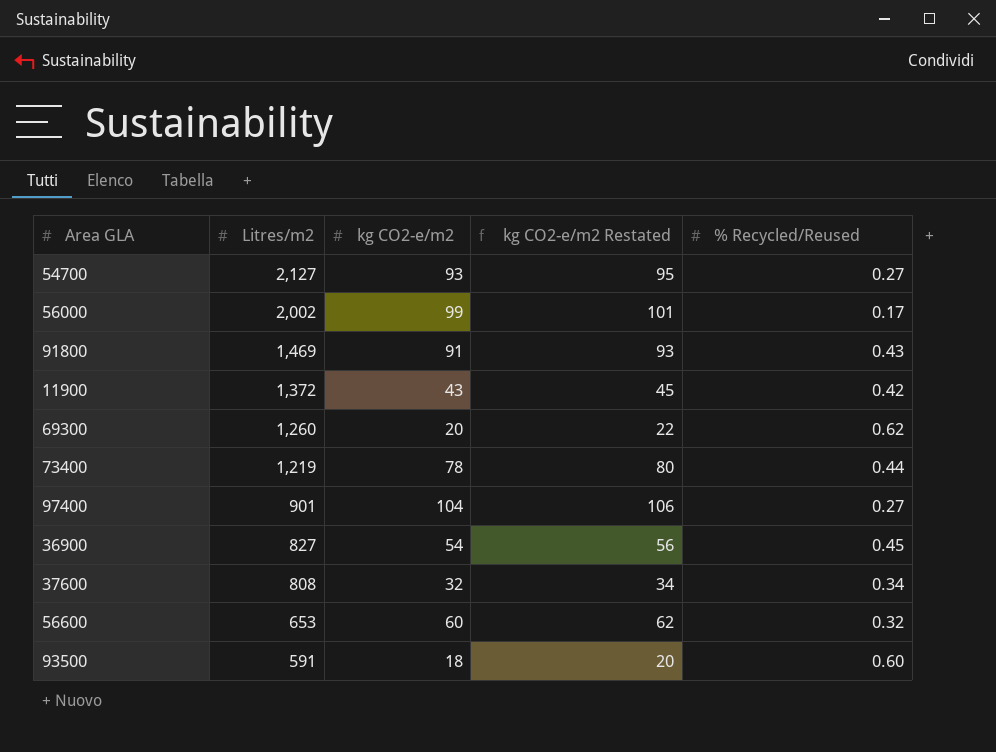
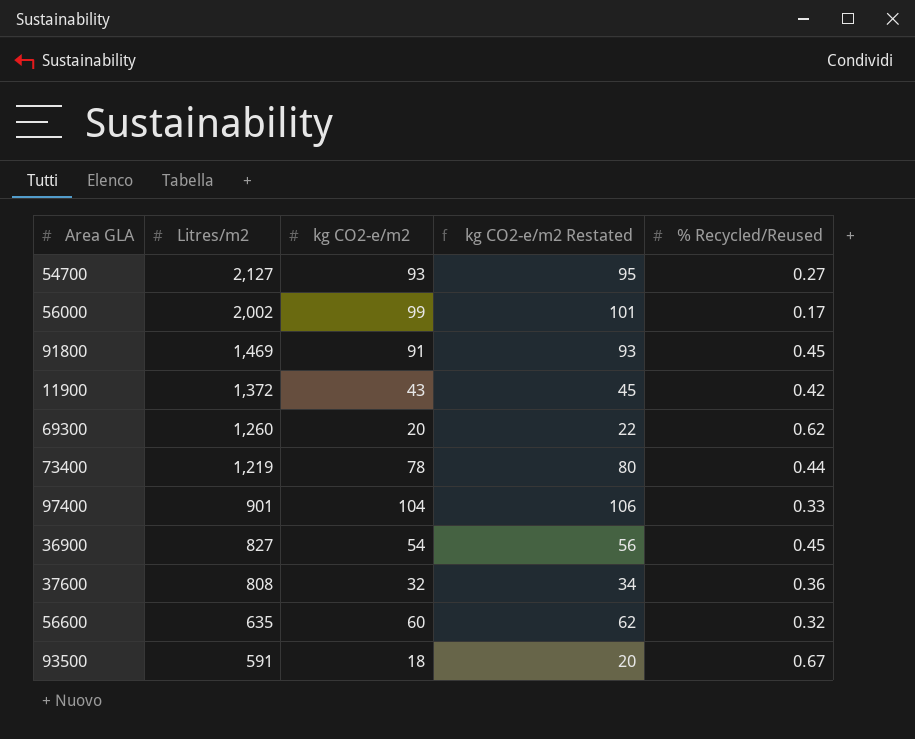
91800 | % Recycled/Reused: 0.43 -> 0.45
97400 | % Recycled/Reused: 0.27 -> 0.33
37600 | % Recycled/Reused: 0.34 -> 0.36
56600 | Litres/m2: 653 -> 635
93500 | % Recycled/Reused: 0.60 -> 0.67

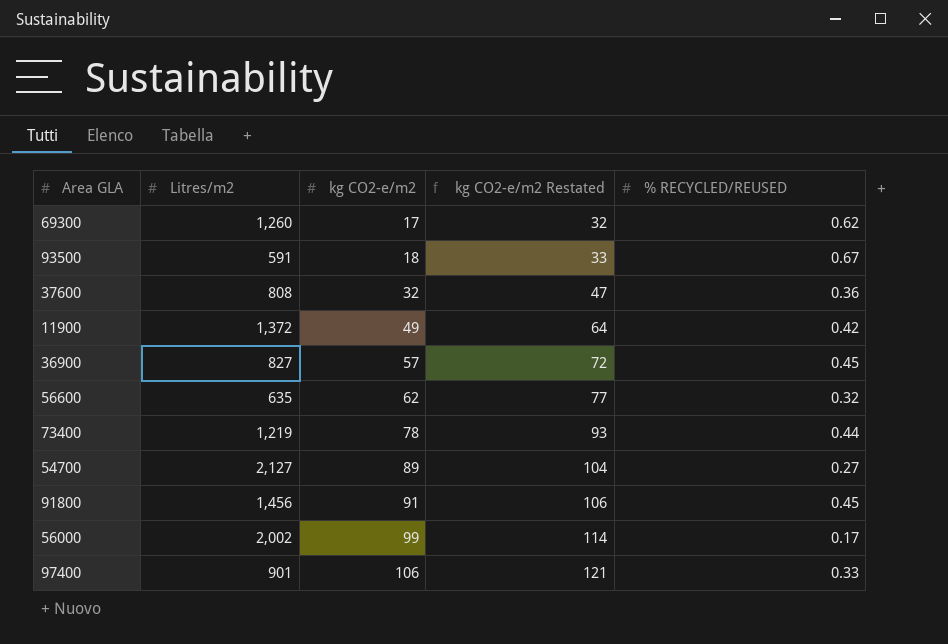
row order: Litres/m2 descending -> kg CO2-e/m2 ascending
column kg CO2-e/m2 Restated | formula: [kg CO2-e/m2] + 2 -> [kg CO2-e/m2] + 15
column name: % Recycled/Reused -> % RECYCLED/REUSED
69300 | kg CO2-e/m2: 20 -> 17
11900 | kg CO2-e/m2: 43 -> 49
36900 | kg CO2-e/m2: 54 -> 57
56600 | kg CO2-e/m2: 60 -> 62
54700 | kg CO2-e/m2: 93 -> 89
91800 | Litres/m2: 1,469 -> 1,456
97400 | kg CO2-e/m2: 104 -> 106

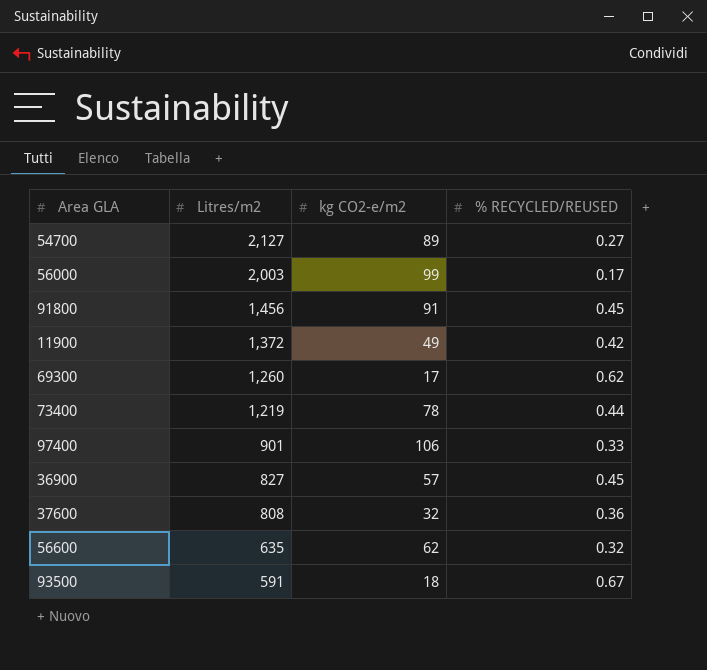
row order: kg CO2-e/m2 ascending -> Litres/m2 descending
column kg CO2-e/m2 Restated | formula: [kg CO2-e/m2] + 15 -> none
56000 | Litres/m2: 2,002 -> 2,003

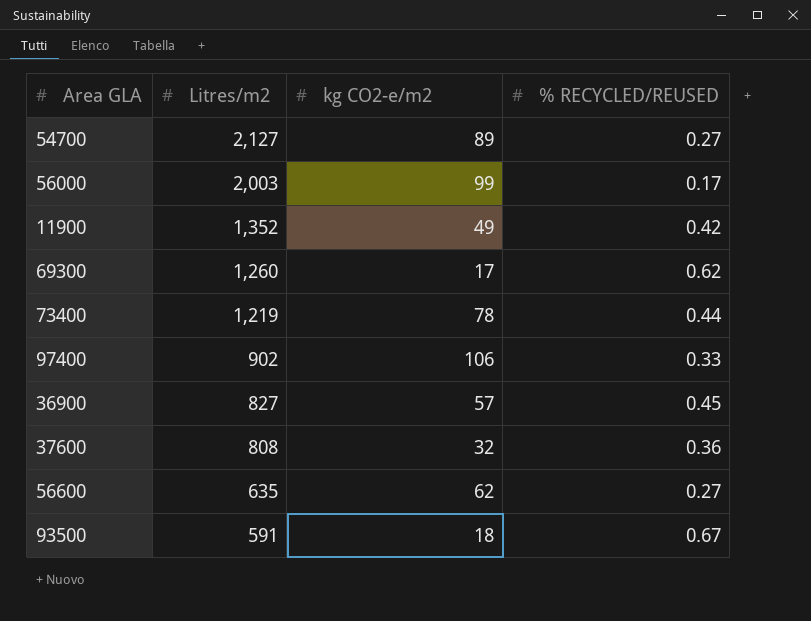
row 91800: 1,456 | 91 | 0.45 -> none
11900 | Litres/m2: 1,372 -> 1,352
97400 | Litres/m2: 901 -> 902
56600 | % RECYCLED/REUSED: 0.32 -> 0.27

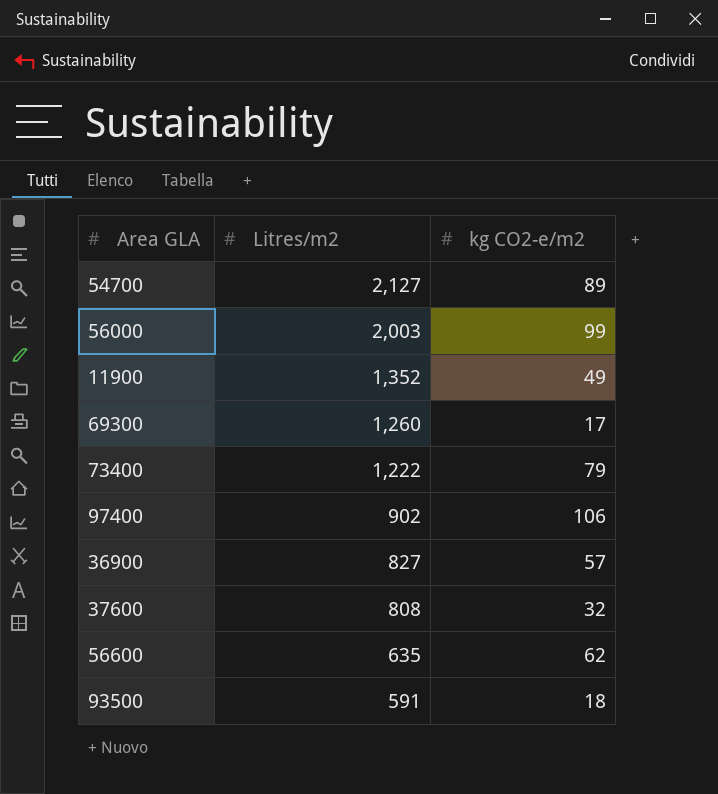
column % RECYCLED/REUSED | position: 4 -> none
73400 | Litres/m2: 1,219 -> 1,222
73400 | kg CO2-e/m2: 78 -> 79

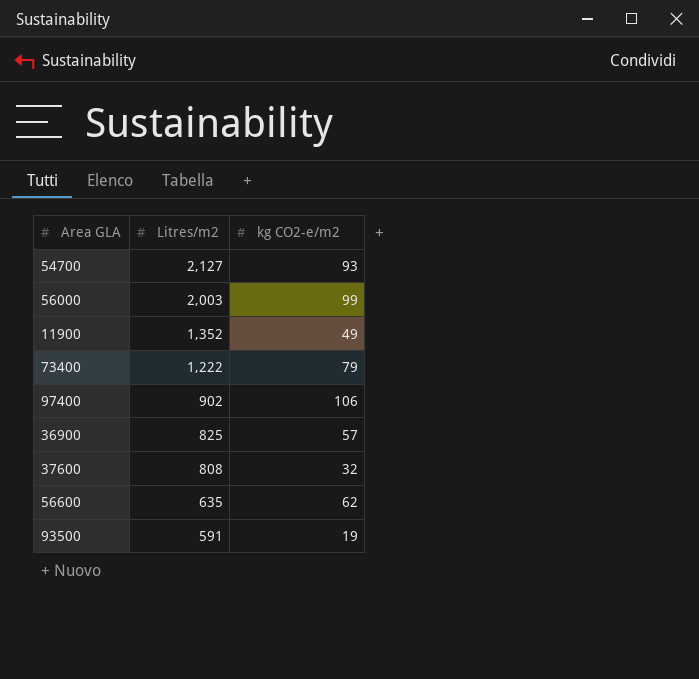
row 69300: 1,260 | 17 -> none
54700 | kg CO2-e/m2: 89 -> 93
36900 | Litres/m2: 827 -> 825
93500 | kg CO2-e/m2: 18 -> 19

